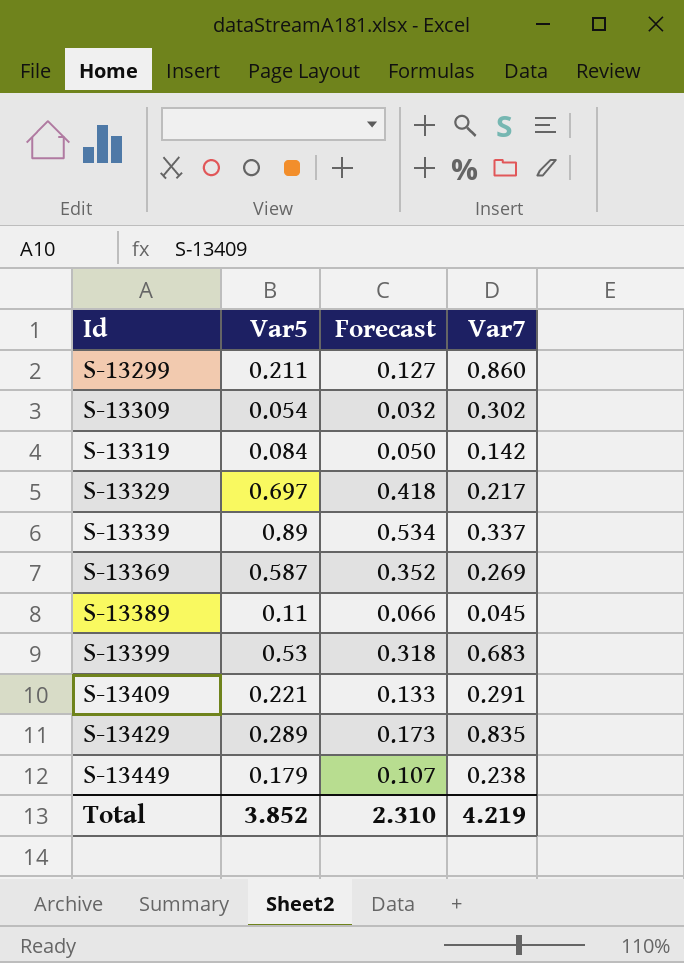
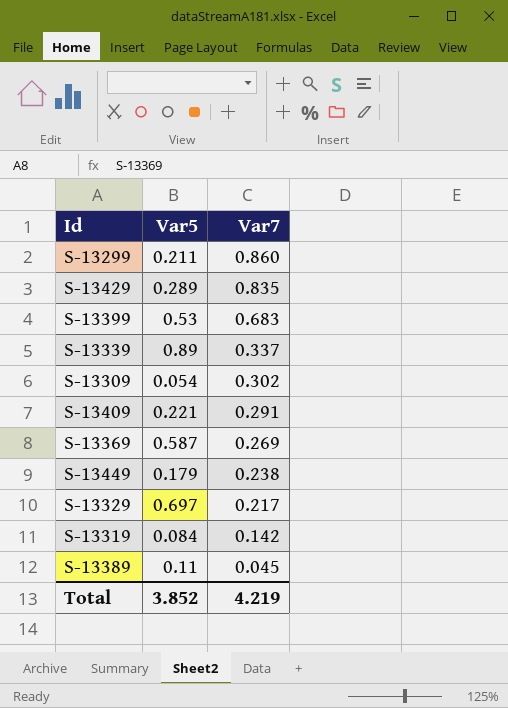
row order: Id ascending -> Var7 descending
column Forecast | formula: [Var5] * 0.6 -> none

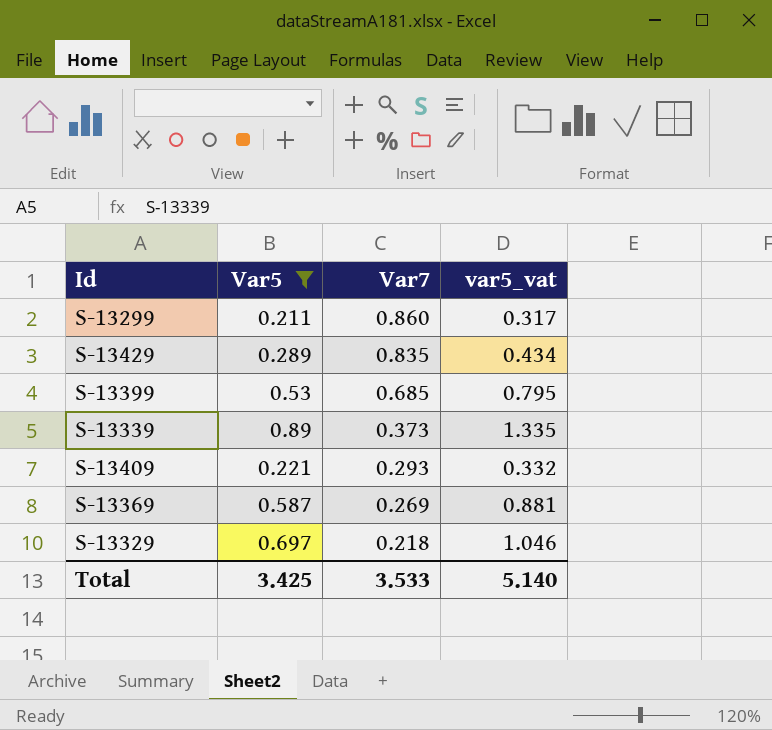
filter: none -> Var5 >= 0.211
column var5_vat | formula: none -> [Var5] * 1.5
S-13399 | Var7: 0.683 -> 0.685
S-13339 | Var7: 0.337 -> 0.373
S-13409 | Var7: 0.291 -> 0.293
S-13329 | Var7: 0.217 -> 0.218
Total | Var5: 3.852 -> 3.425
Total | Var7: 4.219 -> 3.533

